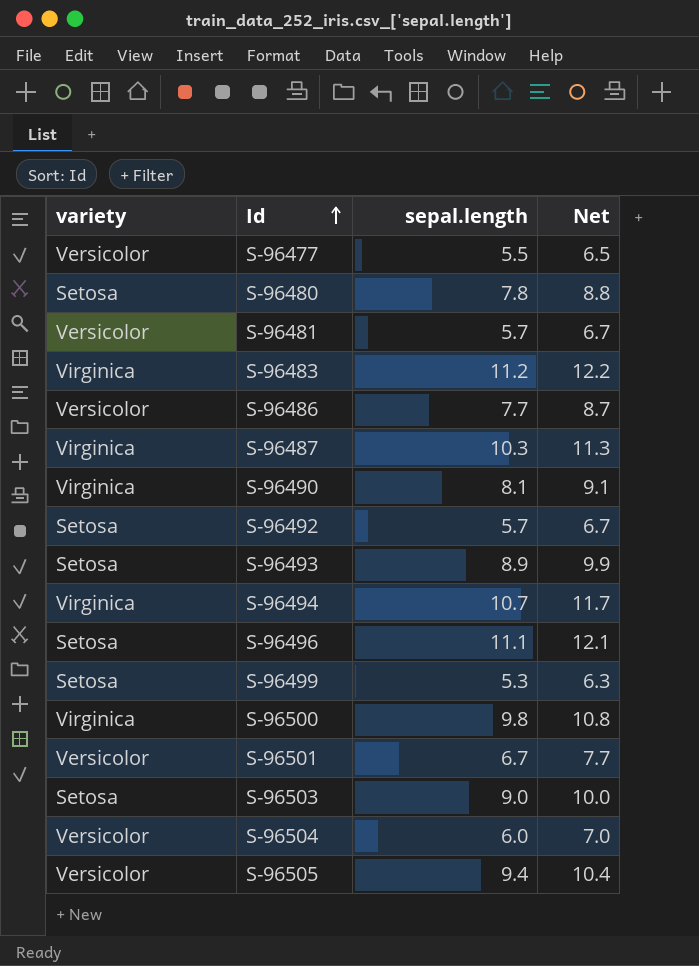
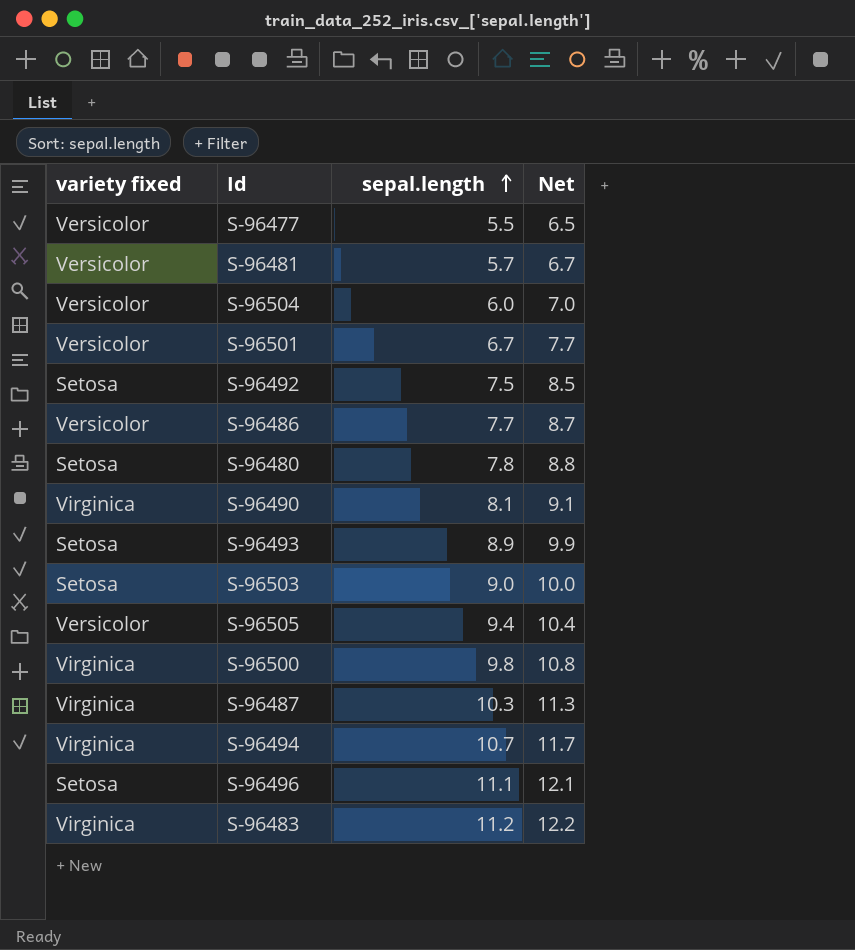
row order: Id ascending -> sepal.length ascending
column name: variety -> variety fixed
row S-96499: Setosa | 5.3 | 6.3 -> none
S-96492 | sepal.length: 5.7 -> 7.5
S-96492 | Net: 6.7 -> 8.5

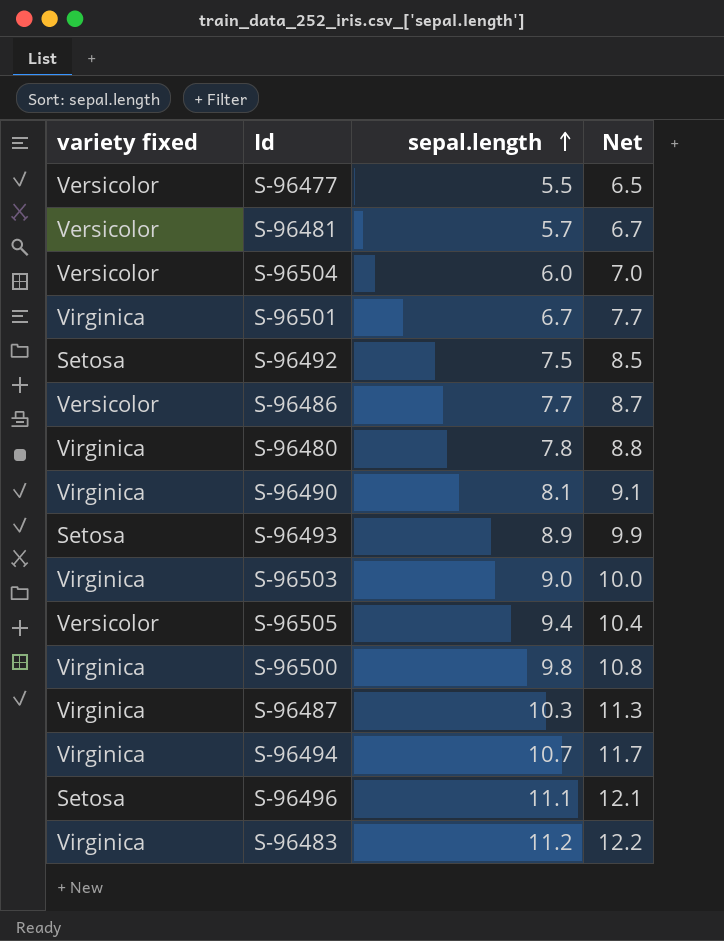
S-96501 | variety fixed: Versicolor -> Virginica
S-96480 | variety fixed: Setosa -> Virginica
S-96503 | variety fixed: Setosa -> Virginica

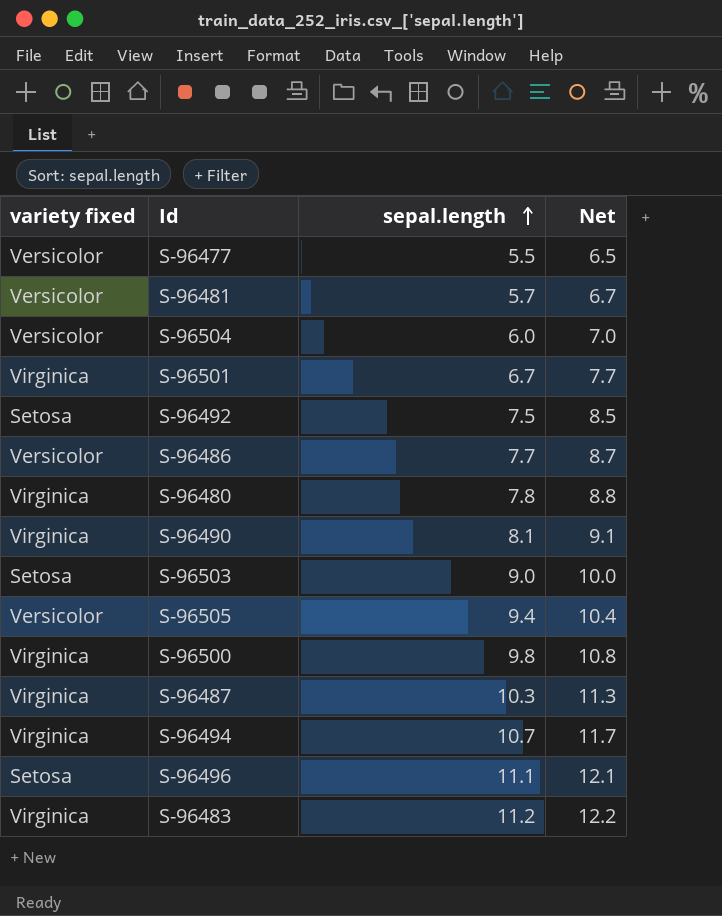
row S-96493: Setosa | 8.9 | 9.9 -> none
S-96503 | variety fixed: Virginica -> Setosa

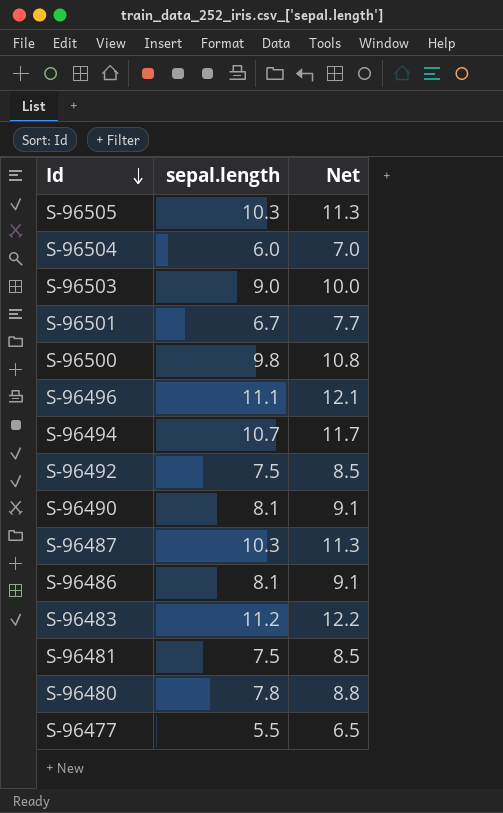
row order: sepal.length ascending -> Id descending
column variety fixed | position: 1 -> none
S-96505 | sepal.length: 9.4 -> 10.3
S-96505 | Net: 10.4 -> 11.3
S-96486 | sepal.length: 7.7 -> 8.1
S-96486 | Net: 8.7 -> 9.1
S-96481 | sepal.length: 5.7 -> 7.5
S-96481 | Net: 6.7 -> 8.5

